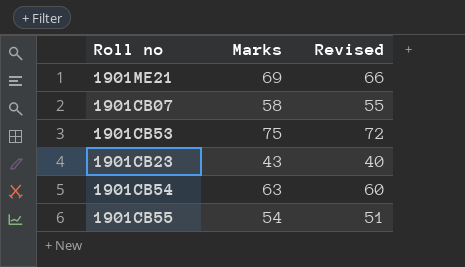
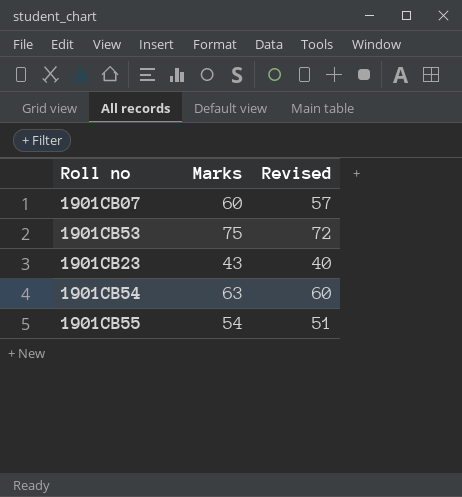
row 1901ME21: 69 | 66 -> none
1901CB07 | Marks: 58 -> 60
1901CB07 | Revised: 55 -> 57

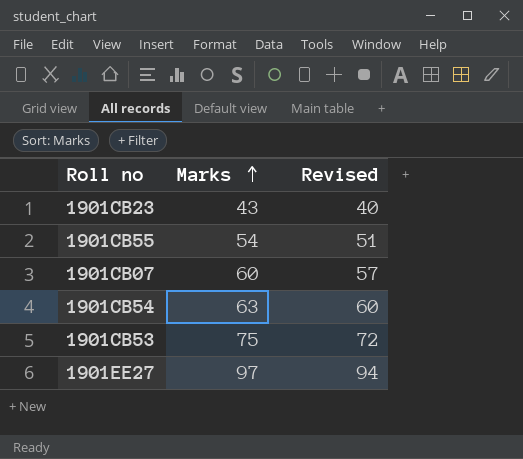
row order: none -> Marks ascending
row 1901EE27: none -> 97 | 94

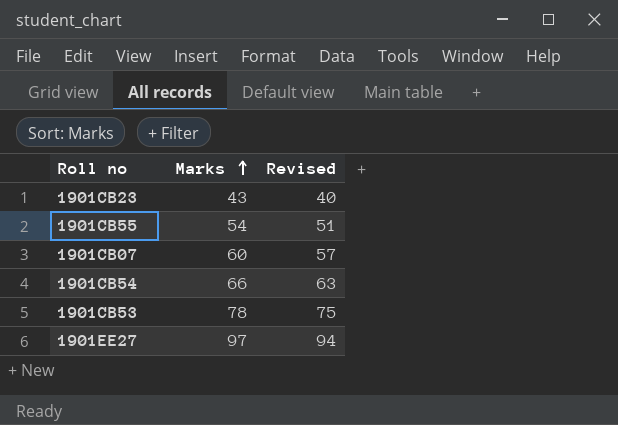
1901CB54 | Marks: 63 -> 66
1901CB54 | Revised: 60 -> 63
1901CB53 | Marks: 75 -> 78
1901CB53 | Revised: 72 -> 75

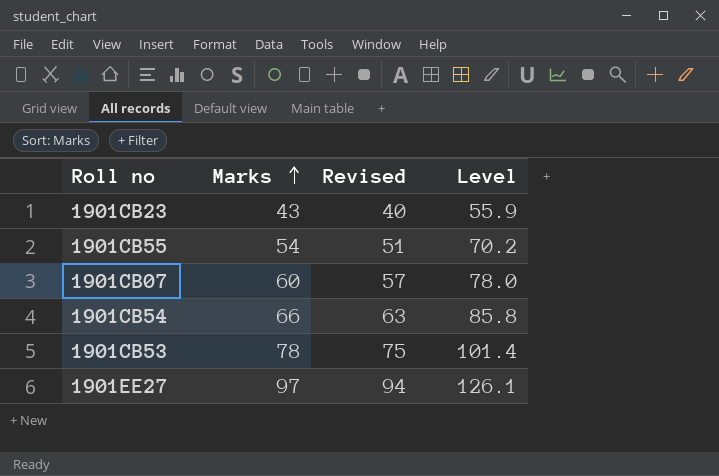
column Level | formula: none -> [Marks] * 1.3

